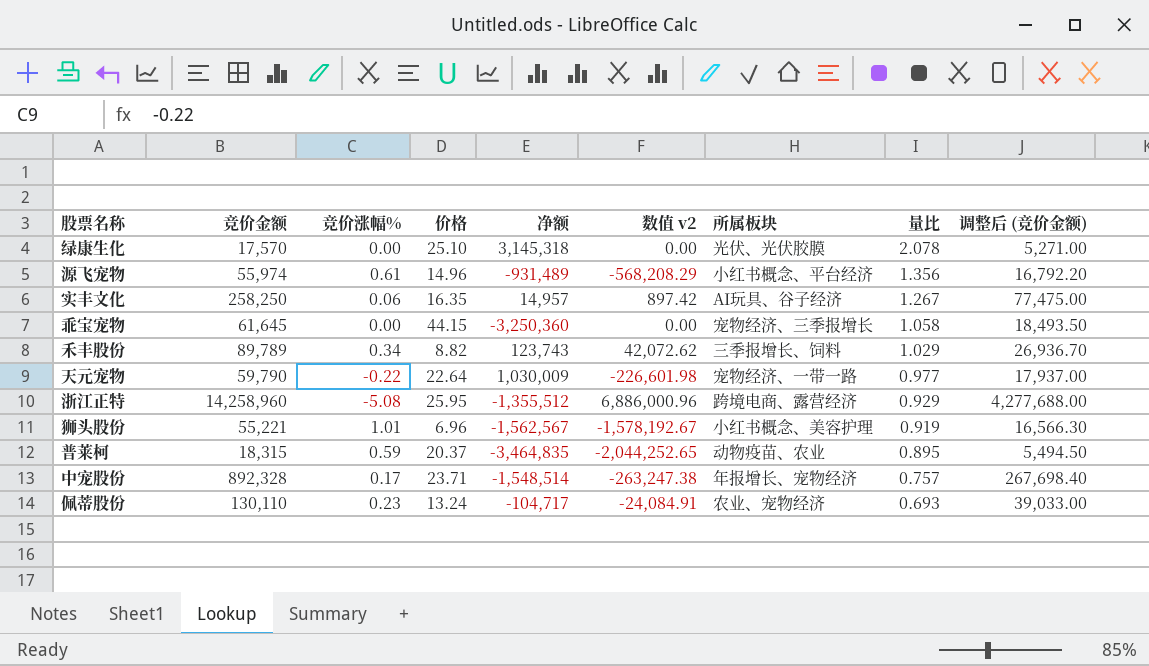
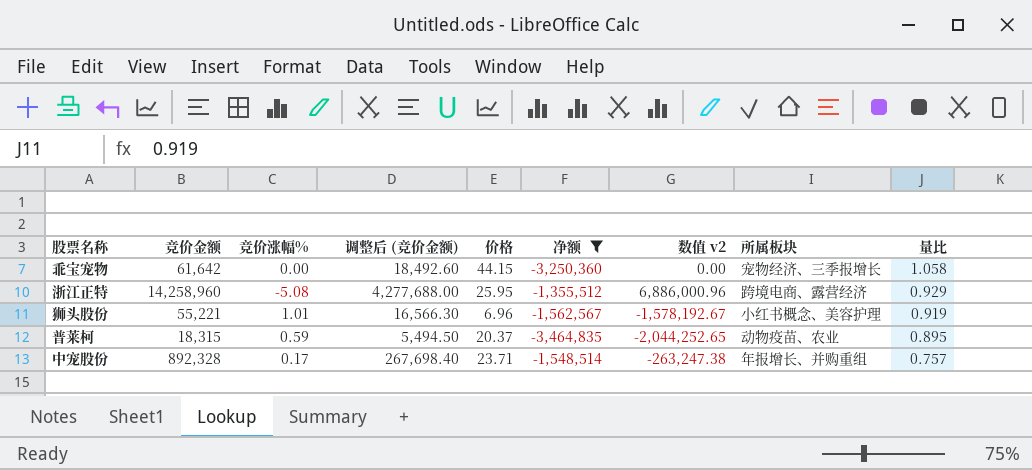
filter: none -> 净额 <= -1,355,512
column 调整后 (竞价金额) | position: 9 -> 4
乖宝宠物 | 竞价金额: 61,645 -> 61,642
乖宝宠物 | 调整后 (竞价金额): 18,493.50 -> 18,492.60
中宠股份 | 所属板块: 年报增长、宠物经济 -> 年报增长、并购重组

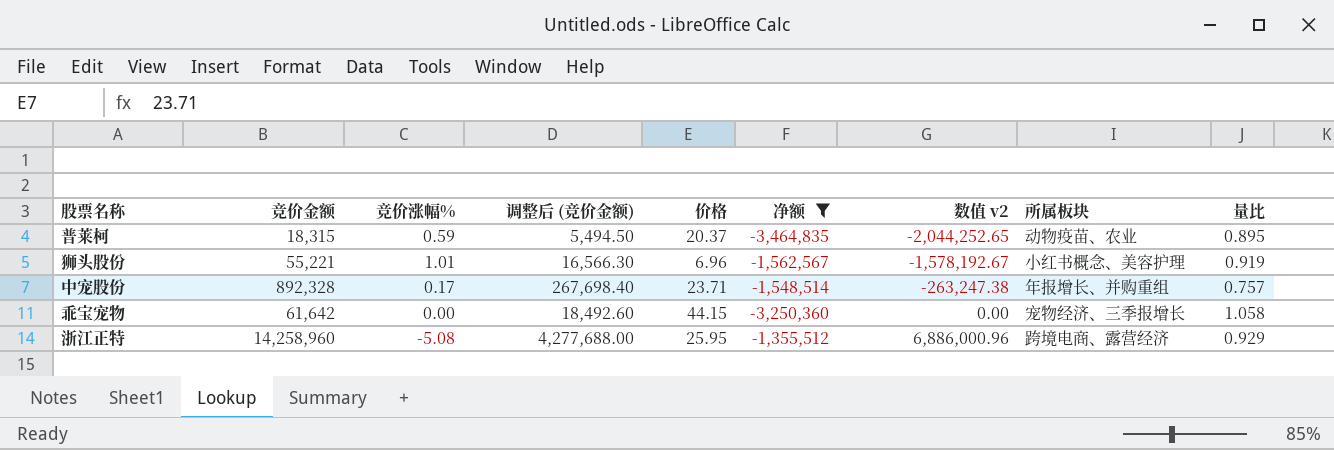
row order: 量比 descending -> 数值 v2 ascending

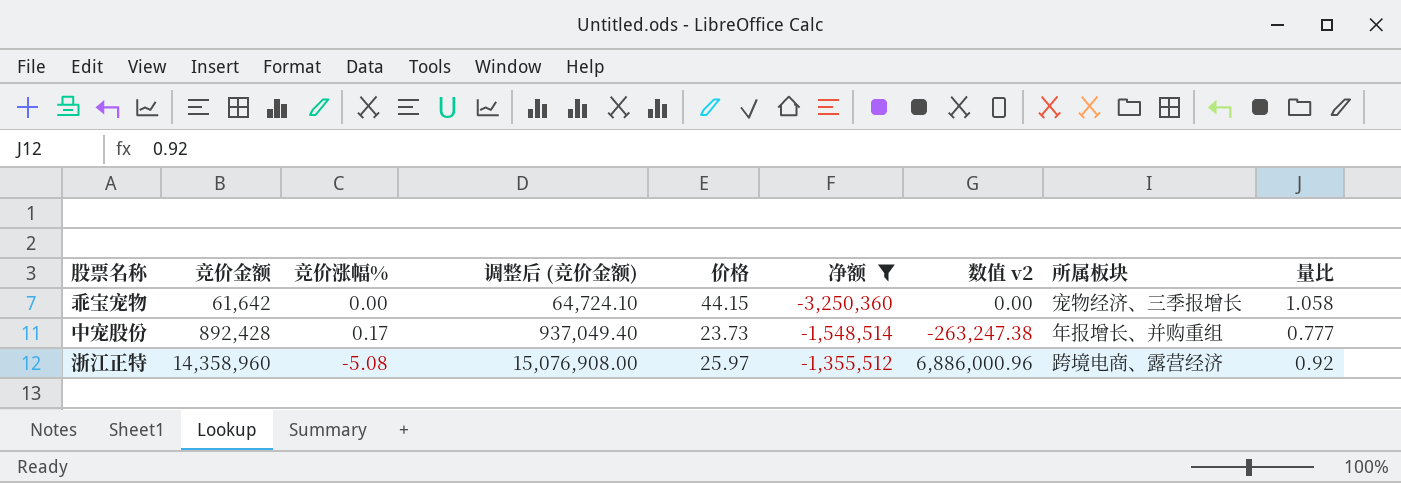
row order: 数值 v2 ascending -> 竞价金额 ascending
column 调整后 (竞价金额) | formula: [竞价金额] * 0.3 -> [竞价金额] * 1.05
row 普莱柯: 18,315 | 0.59 | 5,494.50 | 20.37 | -3,464,835 | -2,044,252.65 | 动物疫苗、农业 | 0.895 -> none
row 狮头股份: 55,221 | 1.01 | 16,566.30 | 6.96 | -1,562,567 | -1,578,192.67 | 小红书概念、美容护理 | 0.919 -> none
中宠股份 | 竞价金额: 892,328 -> 892,428
中宠股份 | 价格: 23.71 -> 23.73
中宠股份 | 量比: 0.757 -> 0.777
浙江正特 | 竞价金额: 14,258,960 -> 14,358,960
浙江正特 | 价格: 25.95 -> 25.97
浙江正特 | 量比: 0.929 -> 0.92

